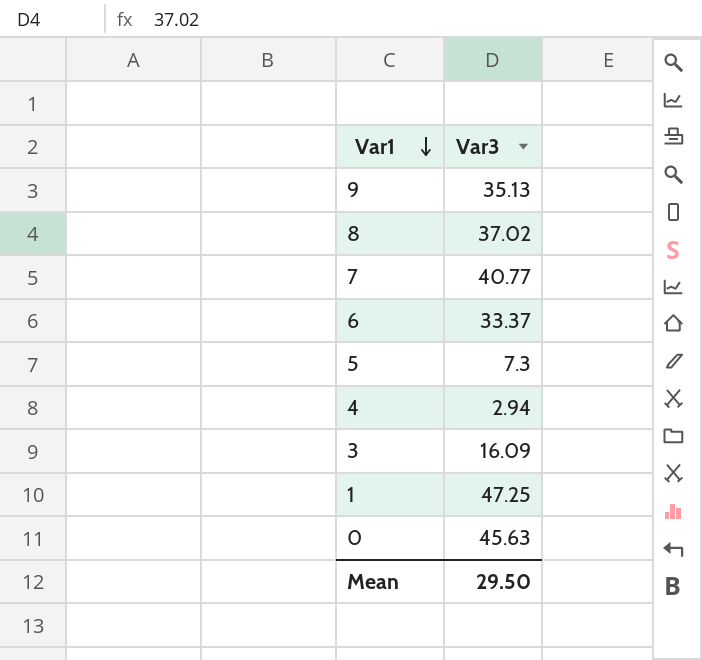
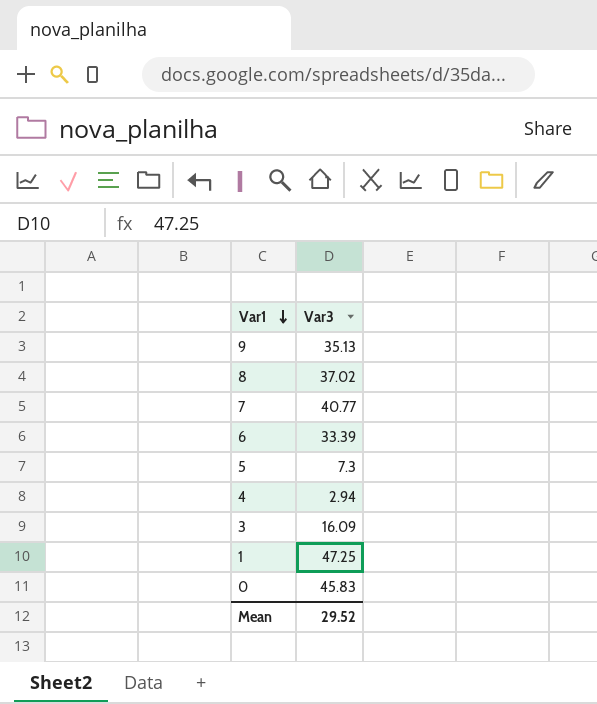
6 | Var3: 33.37 -> 33.39
0 | Var3: 45.63 -> 45.83
Mean | Var3: 29.50 -> 29.52

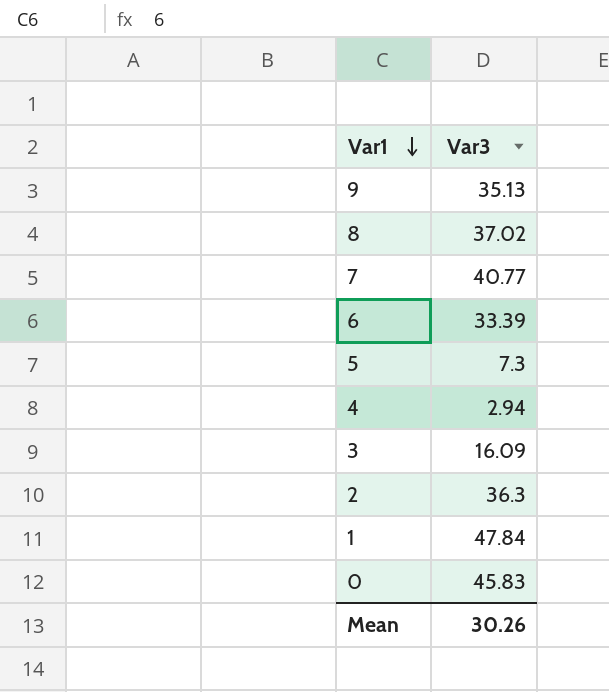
row 2: none -> 36.3
1 | Var3: 47.25 -> 47.84
Mean | Var3: 29.52 -> 30.26

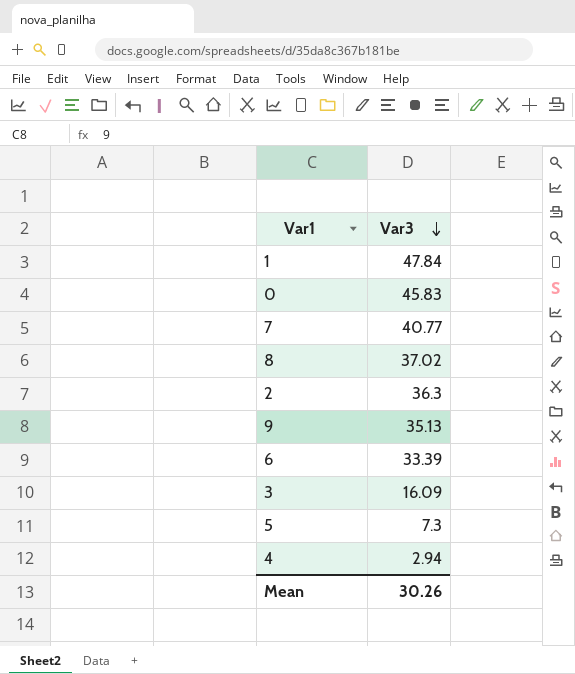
row order: Var1 descending -> Var3 descending

